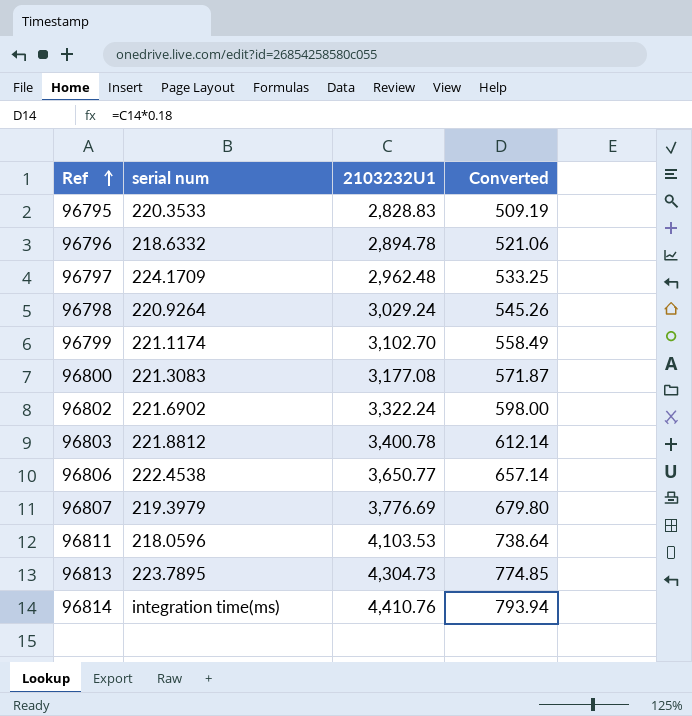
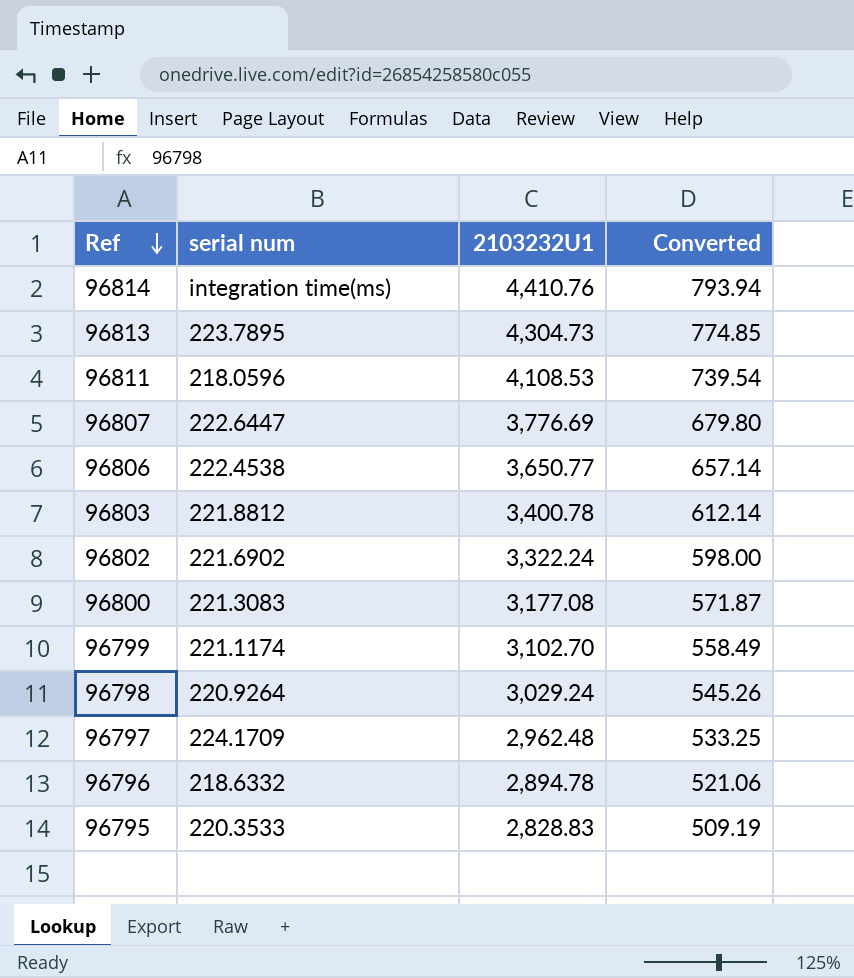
row order: Ref ascending -> Ref descending
96811 | 2103232U1: 4,103.53 -> 4,108.53
96811 | Converted: 738.64 -> 739.54
96807 | serial num: 219.3979 -> 222.6447

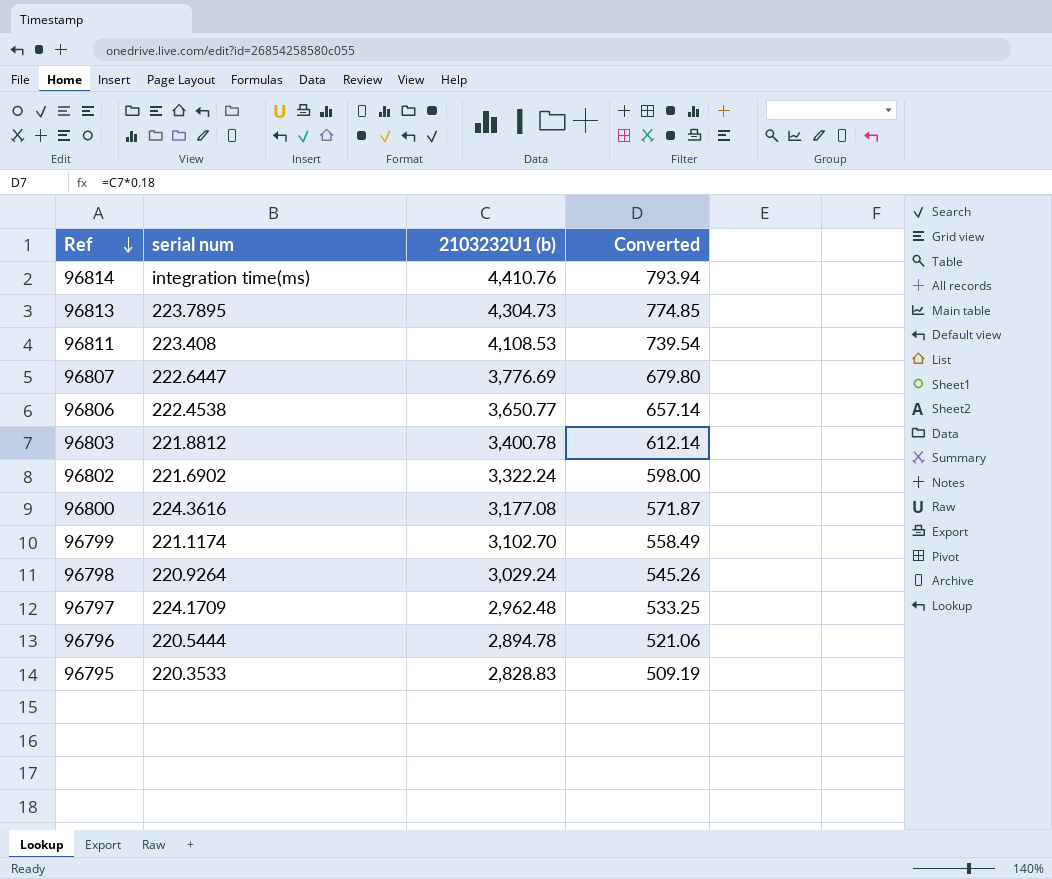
column name: 2103232U1 -> 2103232U1 (b)
96811 | serial num: 218.0596 -> 223.408
96800 | serial num: 221.3083 -> 224.3616
96796 | serial num: 218.6332 -> 220.5444

